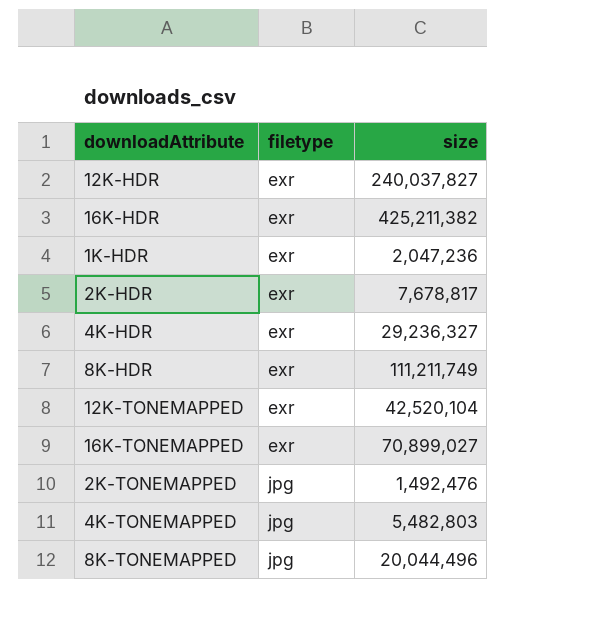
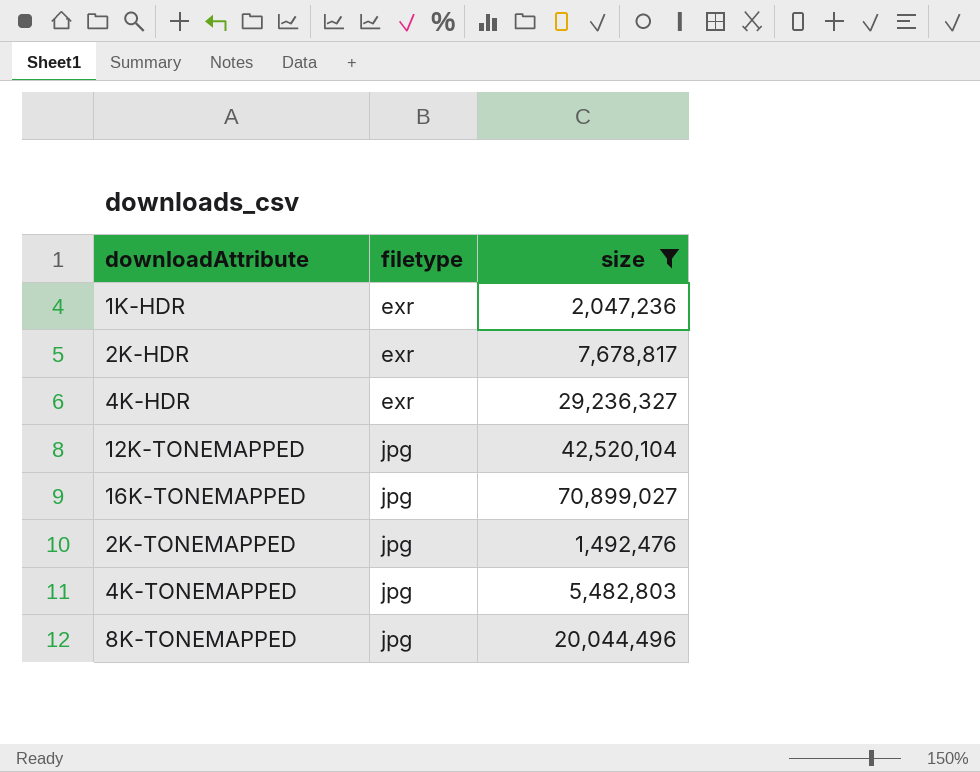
filter: none -> size <= 70,899,027
12K-TONEMAPPED | filetype: exr -> jpg
16K-TONEMAPPED | filetype: exr -> jpg

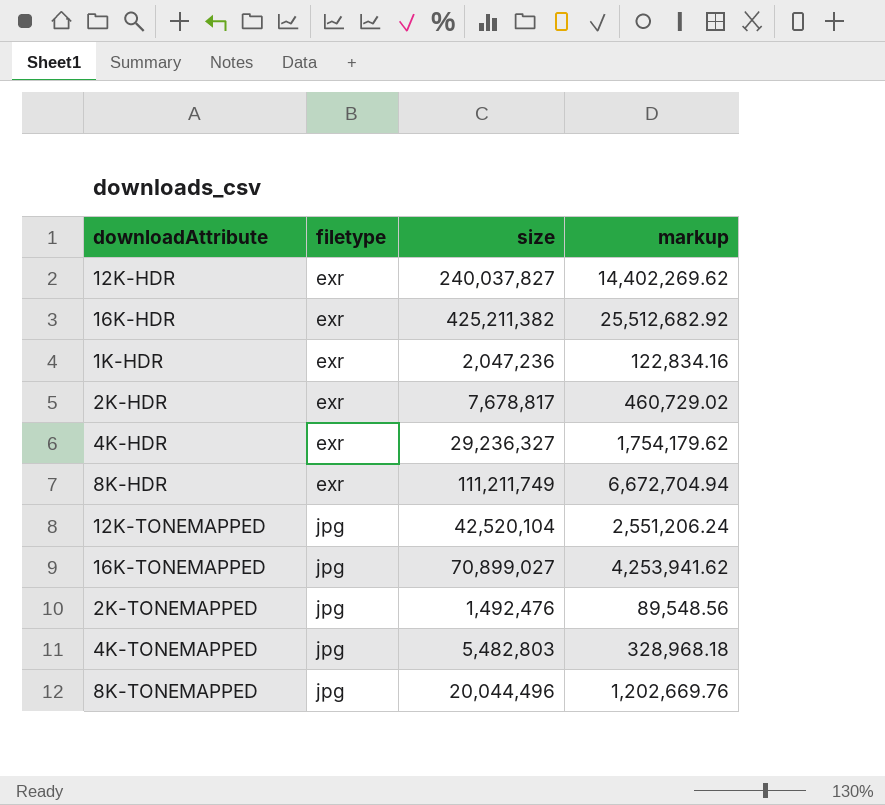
filter: size <= 70,899,027 -> none
column markup | formula: none -> [size] * 0.06

